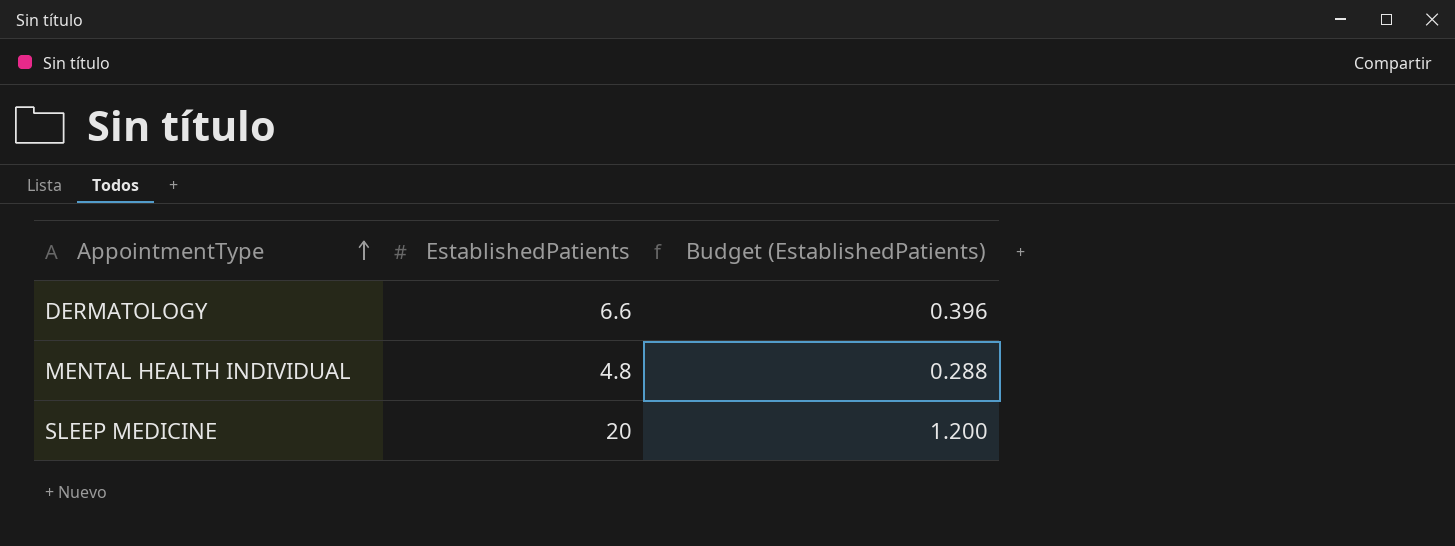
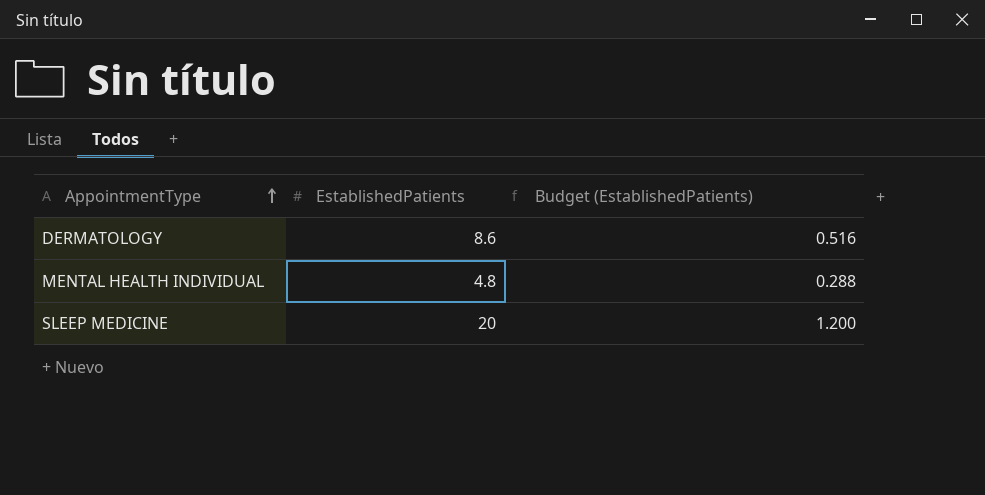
DERMATOLOGY | EstablishedPatients: 6.6 -> 8.6
DERMATOLOGY | Budget (EstablishedPatients): 0.396 -> 0.516

